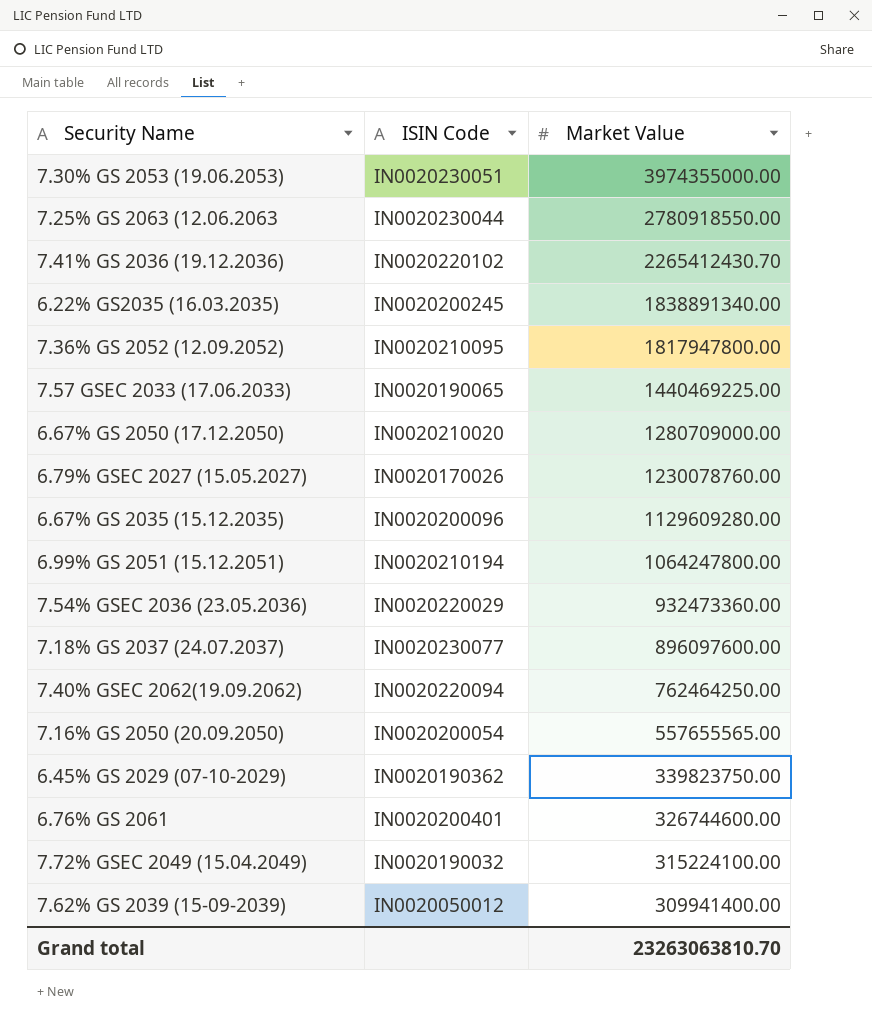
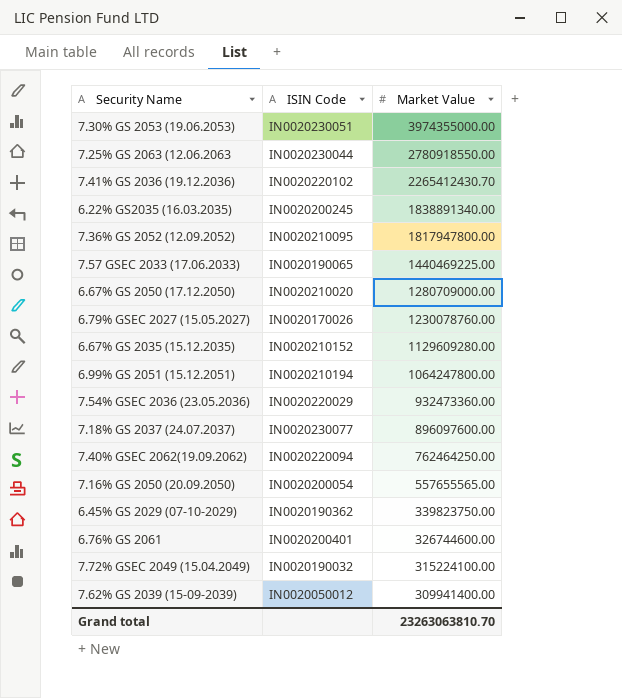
6.67% GS 2035 (15.12.2035) | ISIN Code: IN0020200096 -> IN0020210152

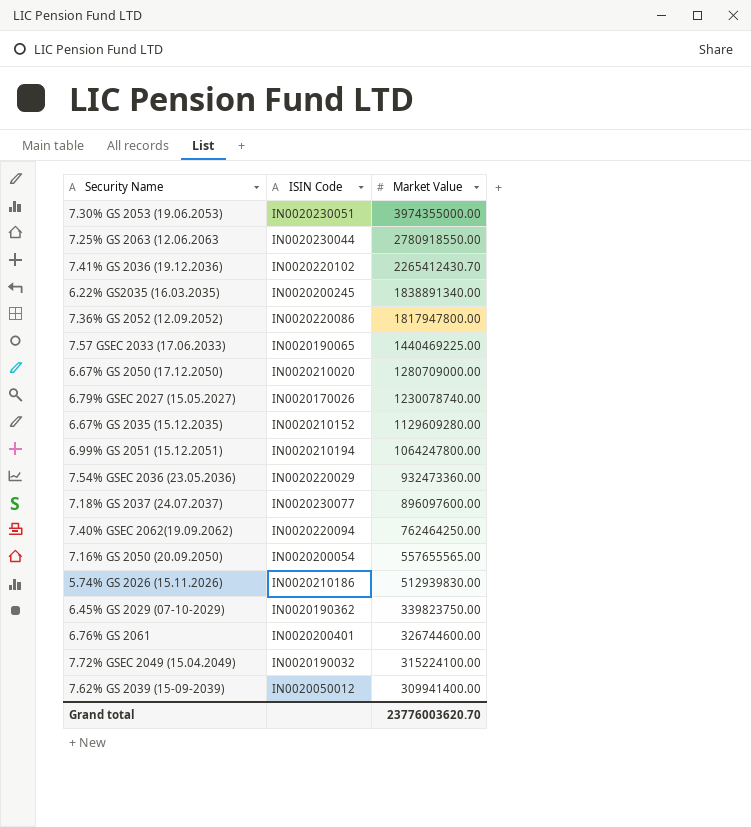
7.36% GS 2052 (12.09.2052) | ISIN Code: IN0020210095 -> IN0020220086
6.79% GSEC 2027 (15.05.2027) | Market Value: 1230078760.00 -> 1230078740.00
row 5.74% GS 2026 (15.11.2026): none -> IN0020210186 | 512939830.00
Grand total | Market Value: 23263063810.70 -> 23776003620.70

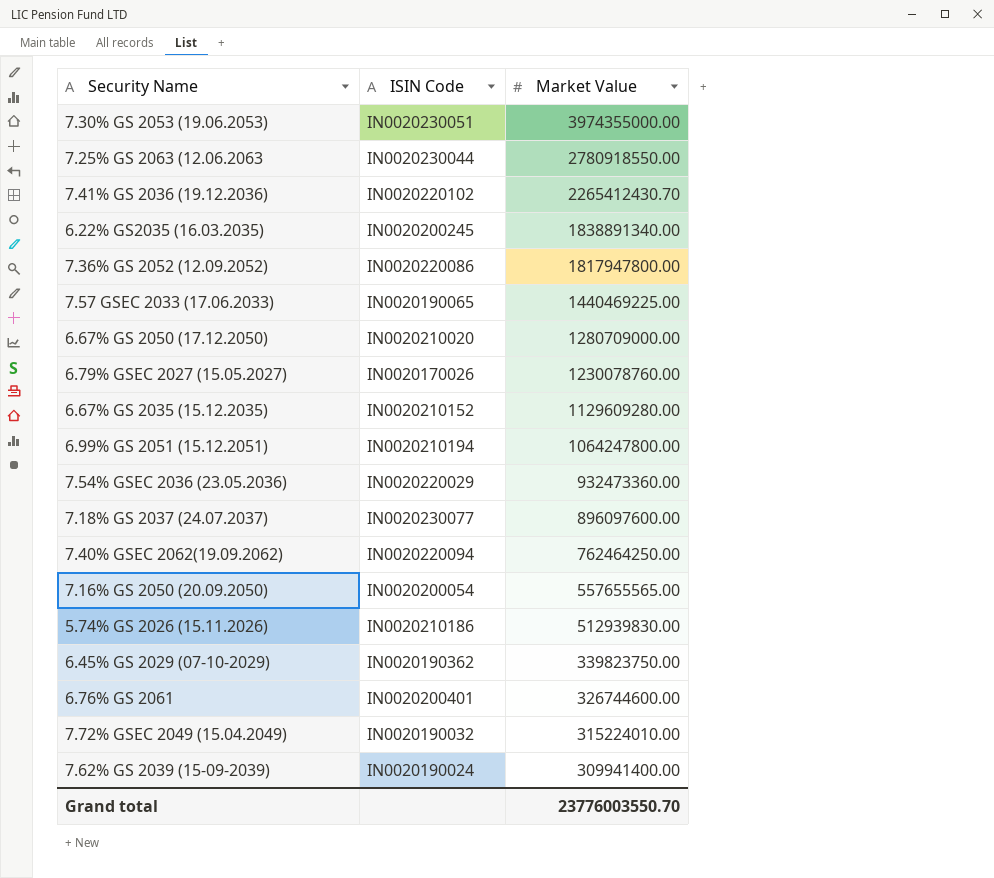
6.79% GSEC 2027 (15.05.2027) | Market Value: 1230078740.00 -> 1230078760.00
7.72% GSEC 2049 (15.04.2049) | Market Value: 315224100.00 -> 315224010.00
7.62% GS 2039 (15-09-2039) | ISIN Code: IN0020050012 -> IN0020190024
Grand total | Market Value: 23776003620.70 -> 23776003550.70

